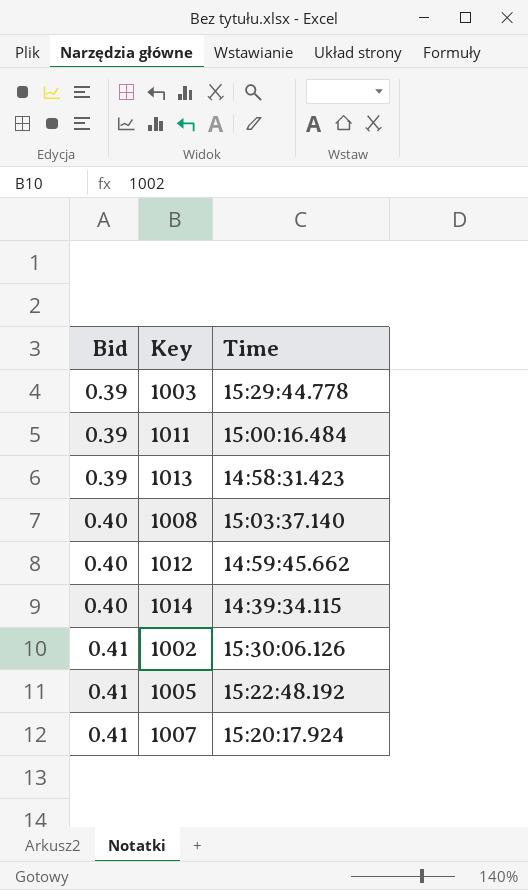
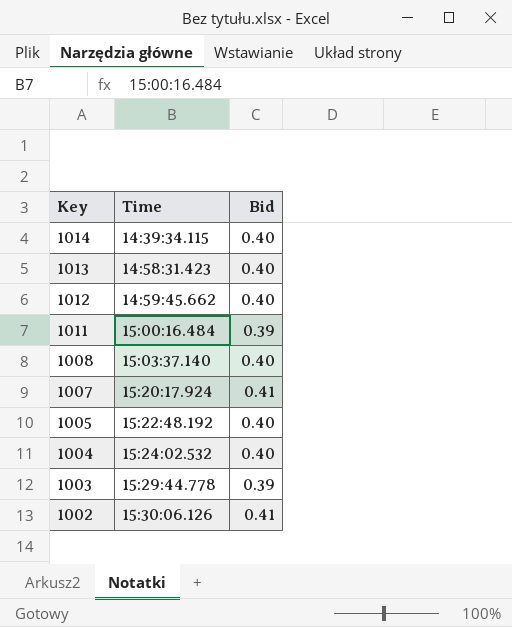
row order: Bid ascending -> Key descending
column Bid | position: 1 -> 3
1013 | Bid: 0.39 -> 0.40
1005 | Bid: 0.41 -> 0.40
row 1004: none -> 15:24:02.532 | 0.40

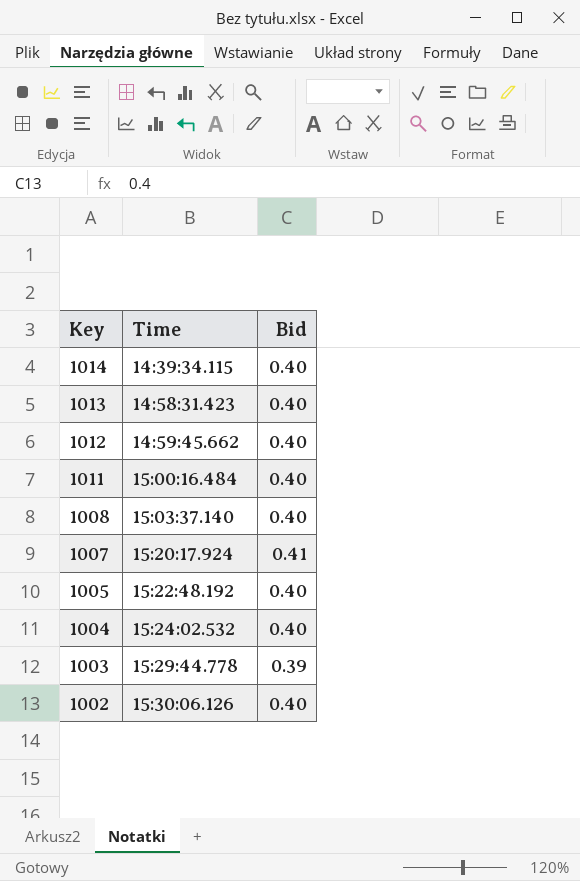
1011 | Bid: 0.39 -> 0.40
1002 | Bid: 0.41 -> 0.40

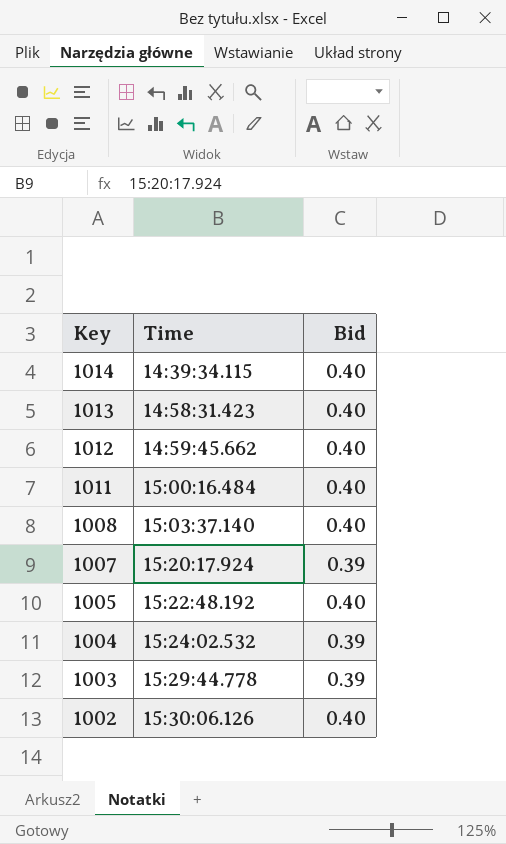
1007 | Bid: 0.41 -> 0.39
1004 | Bid: 0.40 -> 0.39

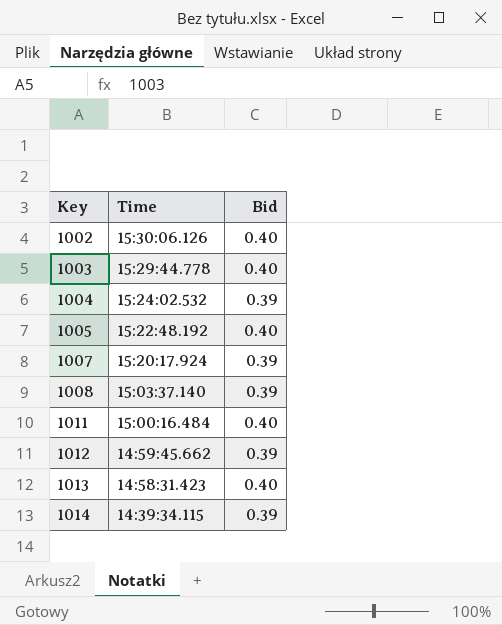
row order: Key descending -> Key ascending
1003 | Bid: 0.39 -> 0.40
1008 | Bid: 0.40 -> 0.39
1012 | Bid: 0.40 -> 0.39
1014 | Bid: 0.40 -> 0.39

